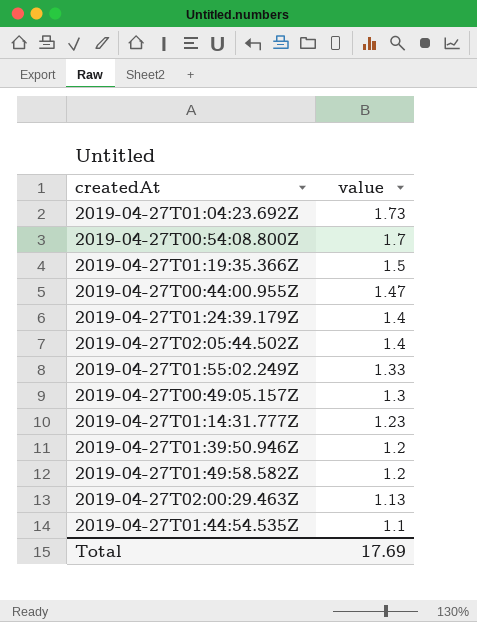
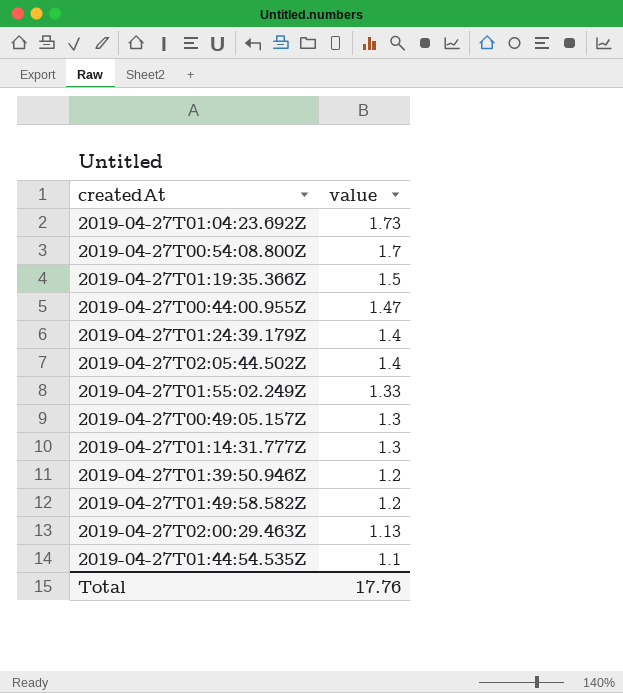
2019-04-27T01:14:31.777Z | value: 1.23 -> 1.3
Total | value: 17.69 -> 17.76

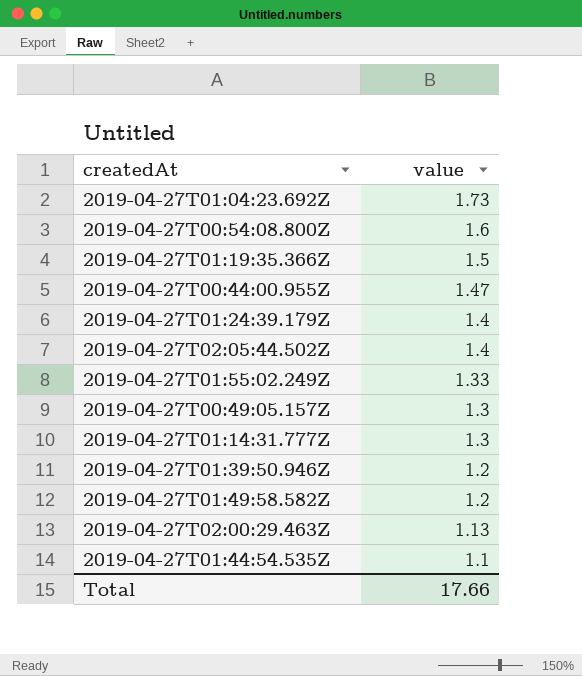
2019-04-27T00:54:08.800Z | value: 1.7 -> 1.6
Total | value: 17.76 -> 17.66

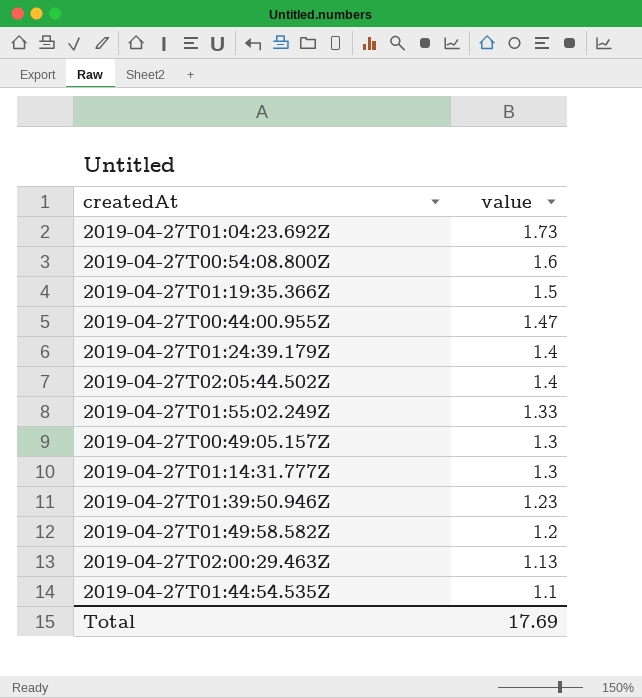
2019-04-27T01:39:50.946Z | value: 1.2 -> 1.23
Total | value: 17.66 -> 17.69

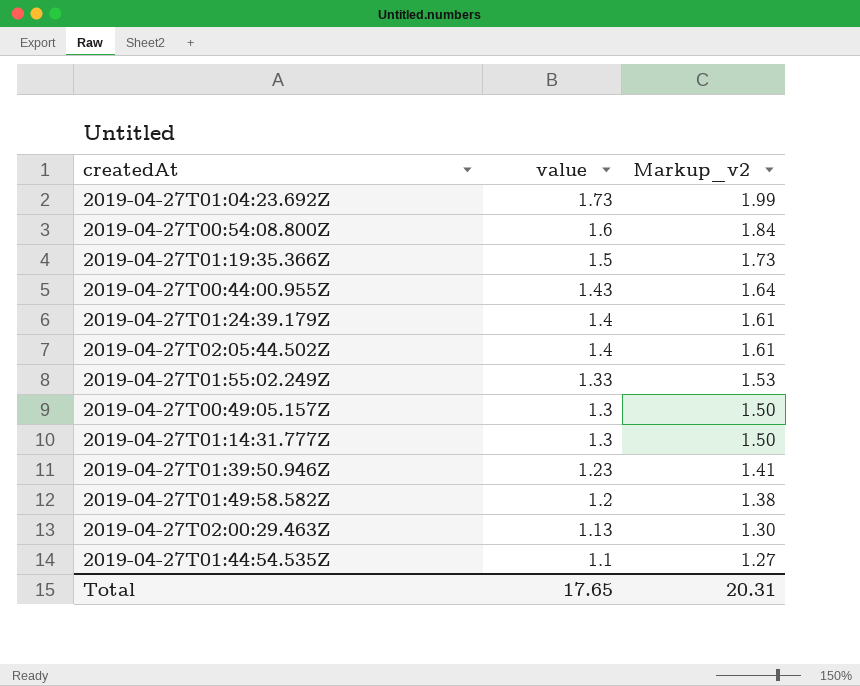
column Markup_v2 | formula: none -> [value] * 1.15
2019-04-27T00:44:00.955Z | value: 1.47 -> 1.43
Total | value: 17.69 -> 17.65

